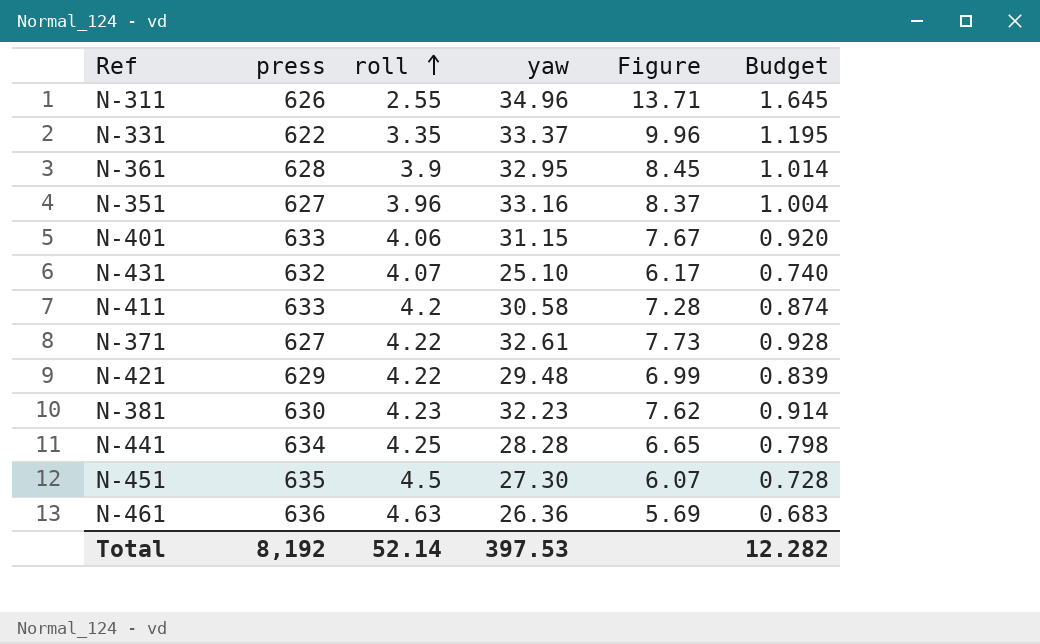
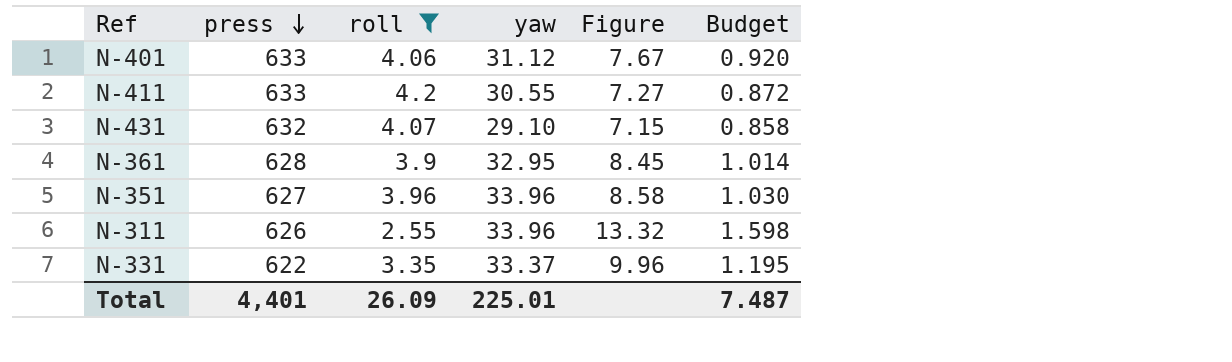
filter: none -> roll <= 4.2
row order: roll ascending -> press descending
N-401 | yaw: 31.15 -> 31.12
N-411 | yaw: 30.58 -> 30.55
N-411 | Figure: 7.28 -> 7.27
N-411 | Budget: 0.874 -> 0.872
N-431 | yaw: 25.10 -> 29.10
N-431 | Figure: 6.17 -> 7.15
N-431 | Budget: 0.740 -> 0.858
N-351 | yaw: 33.16 -> 33.96
N-351 | Figure: 8.37 -> 8.58
N-351 | Budget: 1.004 -> 1.030
N-311 | yaw: 34.96 -> 33.96
N-311 | Figure: 13.71 -> 13.32
N-311 | Budget: 1.645 -> 1.598
Total | press: 8,192 -> 4,401
Total | roll: 52.14 -> 26.09
Total | yaw: 397.53 -> 225.01
Total | Budget: 12.282 -> 7.487

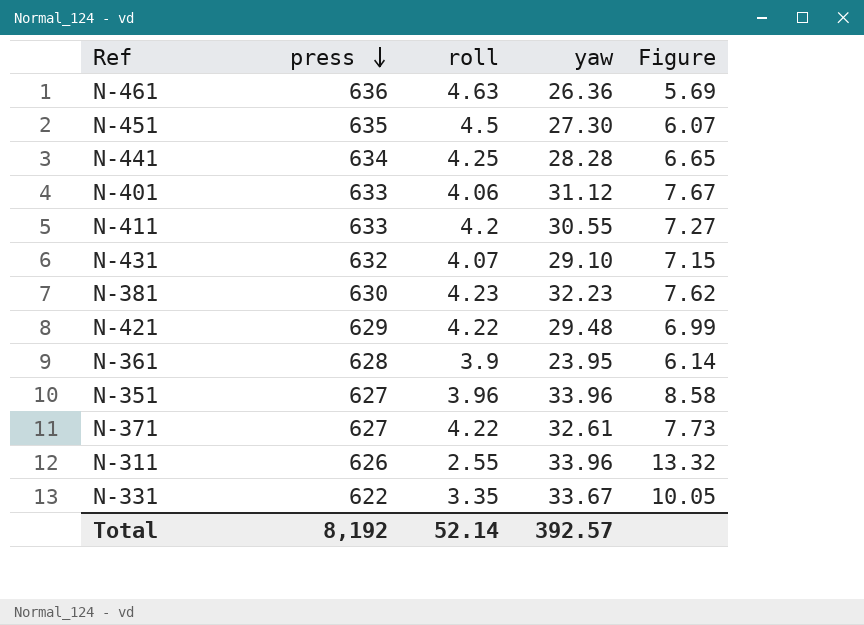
filter: roll <= 4.2 -> none
column Budget | formula: [Figure] * 0.12 -> none
N-361 | yaw: 32.95 -> 23.95
N-361 | Figure: 8.45 -> 6.14
N-331 | yaw: 33.37 -> 33.67
N-331 | Figure: 9.96 -> 10.05
Total | press: 4,401 -> 8,192
Total | roll: 26.09 -> 52.14
Total | yaw: 225.01 -> 392.57

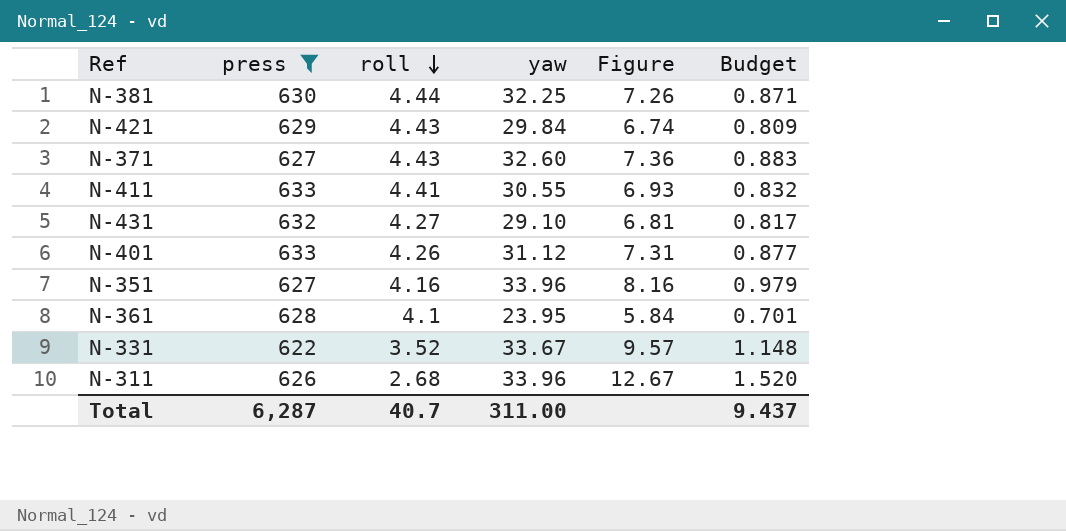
filter: none -> press <= 633
row order: press descending -> roll descending
column Budget | formula: none -> [Figure] * 0.12
N-381 | roll: 4.23 -> 4.44
N-381 | yaw: 32.23 -> 32.25
N-381 | Figure: 7.62 -> 7.26
N-421 | roll: 4.22 -> 4.43
N-421 | yaw: 29.48 -> 29.84
N-421 | Figure: 6.99 -> 6.74
N-371 | roll: 4.22 -> 4.43
N-371 | yaw: 32.61 -> 32.60
N-371 | Figure: 7.73 -> 7.36
N-411 | roll: 4.2 -> 4.41
N-411 | Figure: 7.27 -> 6.93
N-431 | roll: 4.07 -> 4.27
N-431 | Figure: 7.15 -> 6.81
N-401 | roll: 4.06 -> 4.26
N-401 | Figure: 7.67 -> 7.31
N-351 | roll: 3.96 -> 4.16
N-351 | Figure: 8.58 -> 8.16
N-361 | roll: 3.9 -> 4.1
N-361 | Figure: 6.14 -> 5.84
N-331 | roll: 3.35 -> 3.52
N-331 | Figure: 10.05 -> 9.57
N-311 | roll: 2.55 -> 2.68
N-311 | Figure: 13.32 -> 12.67
Total | press: 8,192 -> 6,287
Total | roll: 52.14 -> 40.7
Total | yaw: 392.57 -> 311.00

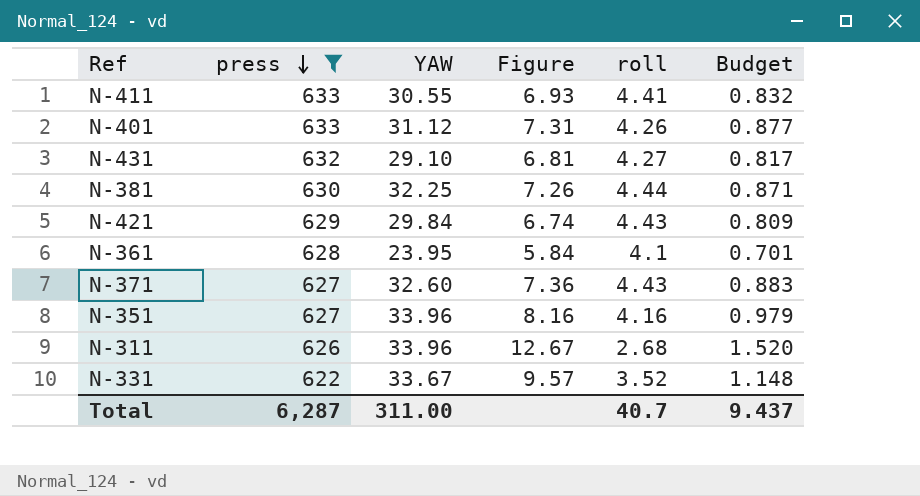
row order: roll descending -> press descending
column name: yaw -> YAW
column roll | position: 3 -> 5

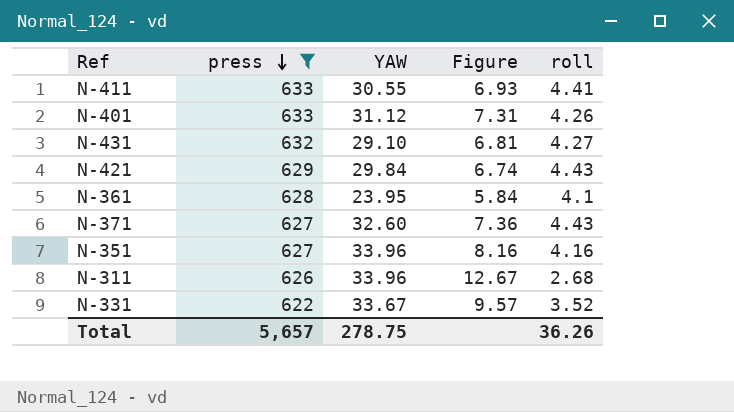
column Budget | formula: [Figure] * 0.12 -> none
row N-381: 630 | 32.25 | 7.26 | 4.44 | 0.871 -> none
Total | press: 6,287 -> 5,657
Total | YAW: 311.00 -> 278.75
Total | roll: 40.7 -> 36.26

